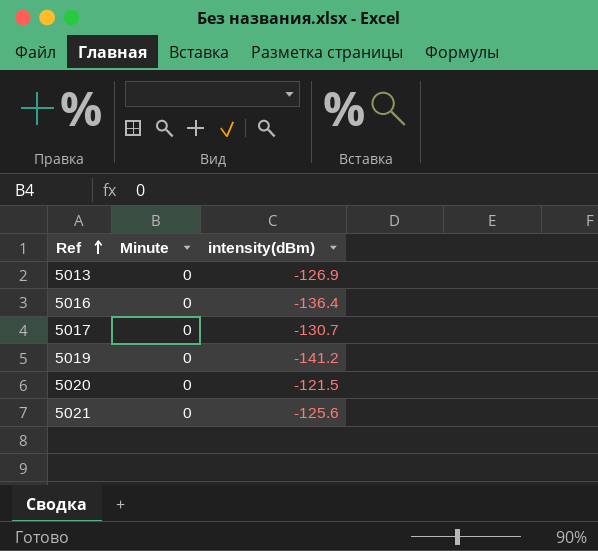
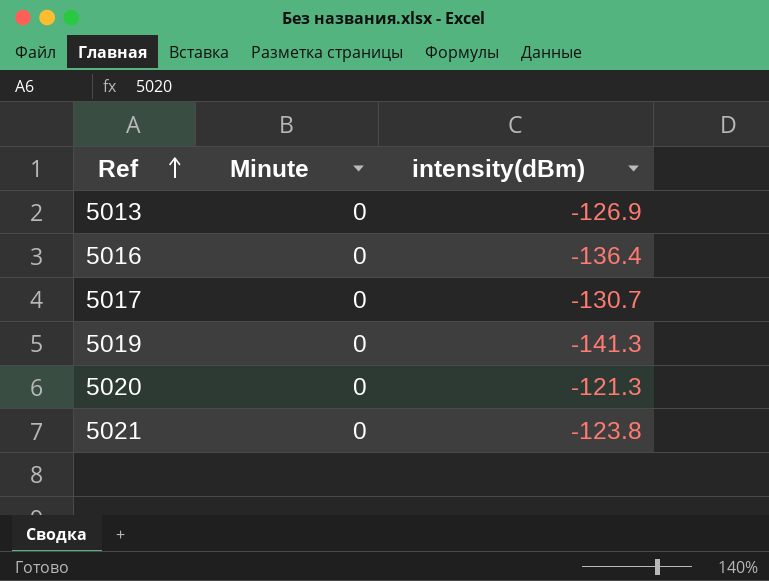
5019 | intensity(dBm): -141.2 -> -141.3
5020 | intensity(dBm): -121.5 -> -121.3
5021 | intensity(dBm): -125.6 -> -123.8

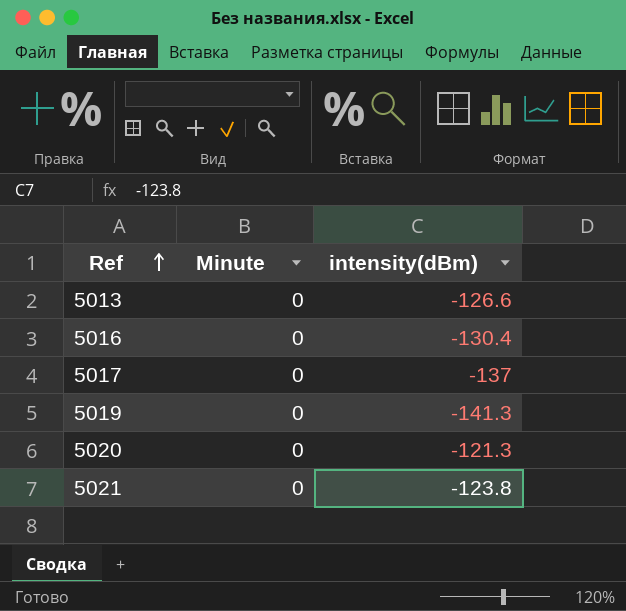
5013 | intensity(dBm): -126.9 -> -126.6
5016 | intensity(dBm): -136.4 -> -130.4
5017 | intensity(dBm): -130.7 -> -137

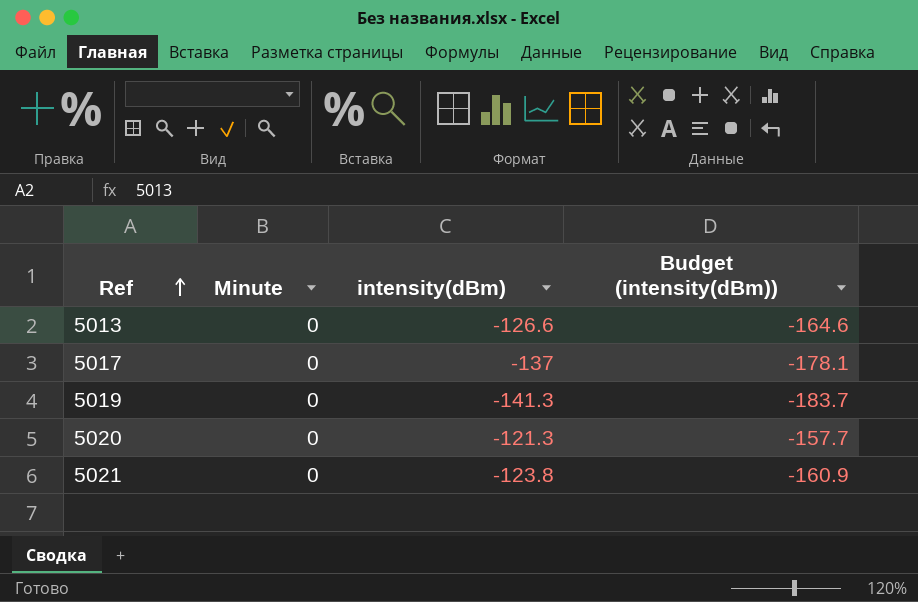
column Budget (intensity(dBm)) | formula: none -> [intensity(dBm)] * 1.3
row 5016: 0 | -130.4 -> none

